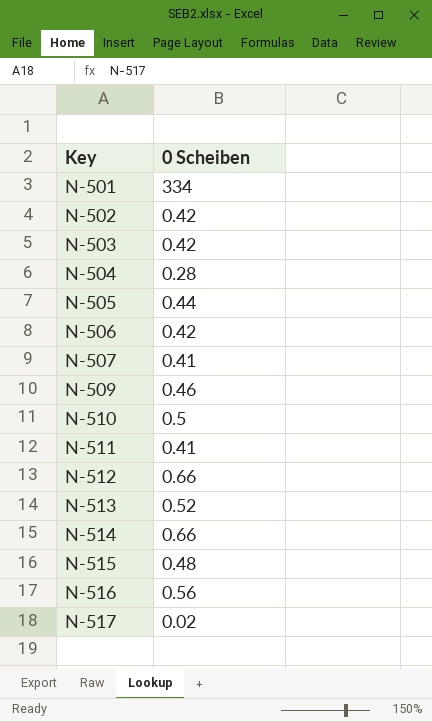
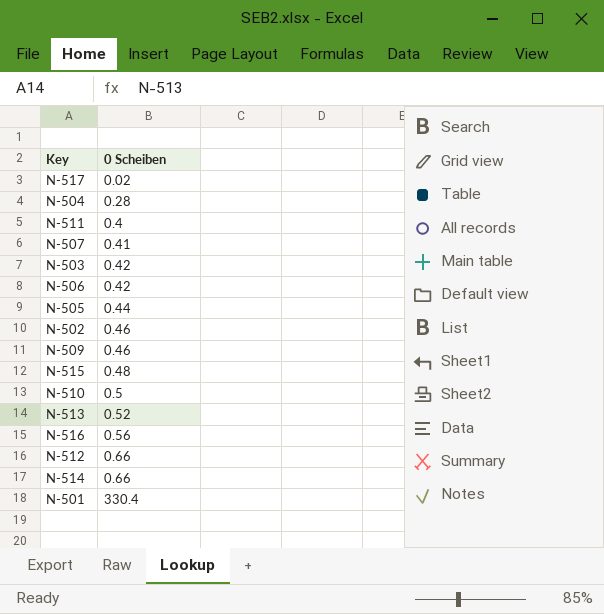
row order: Key ascending -> 0 Scheiben ascending
N-511 | 0 Scheiben: 0.41 -> 0.4
N-502 | 0 Scheiben: 0.42 -> 0.46
N-501 | 0 Scheiben: 334 -> 330.4

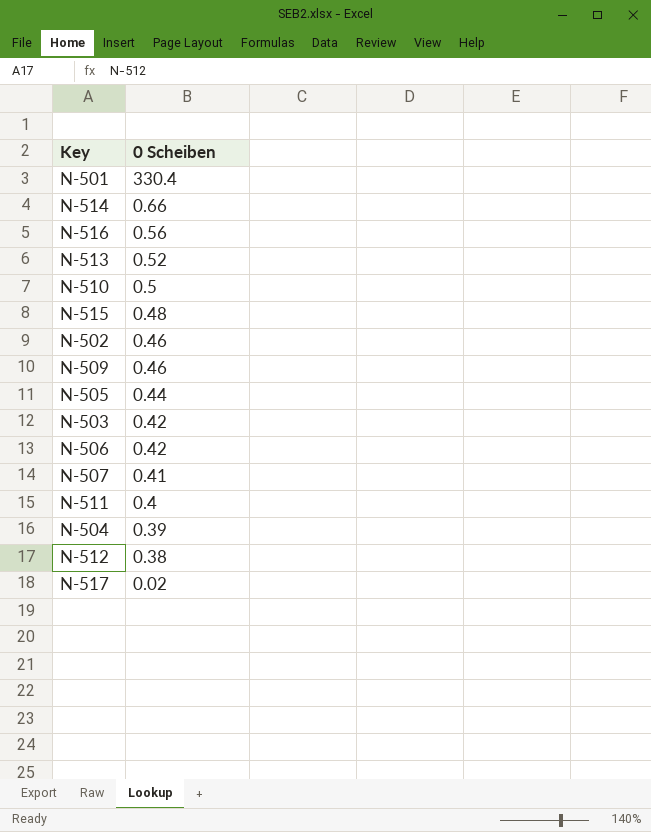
row order: 0 Scheiben ascending -> 0 Scheiben descending
N-504 | 0 Scheiben: 0.28 -> 0.39
N-512 | 0 Scheiben: 0.66 -> 0.38

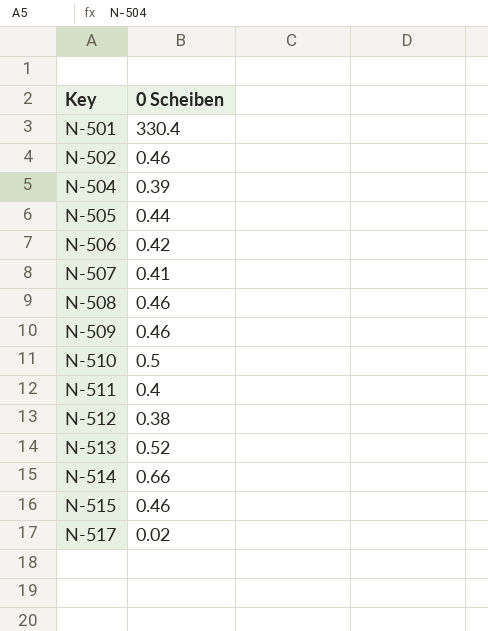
row order: 0 Scheiben descending -> Key ascending
row N-516: 0.56 -> none
row N-503: 0.42 -> none
row N-508: none -> 0.46
N-515 | 0 Scheiben: 0.48 -> 0.46

